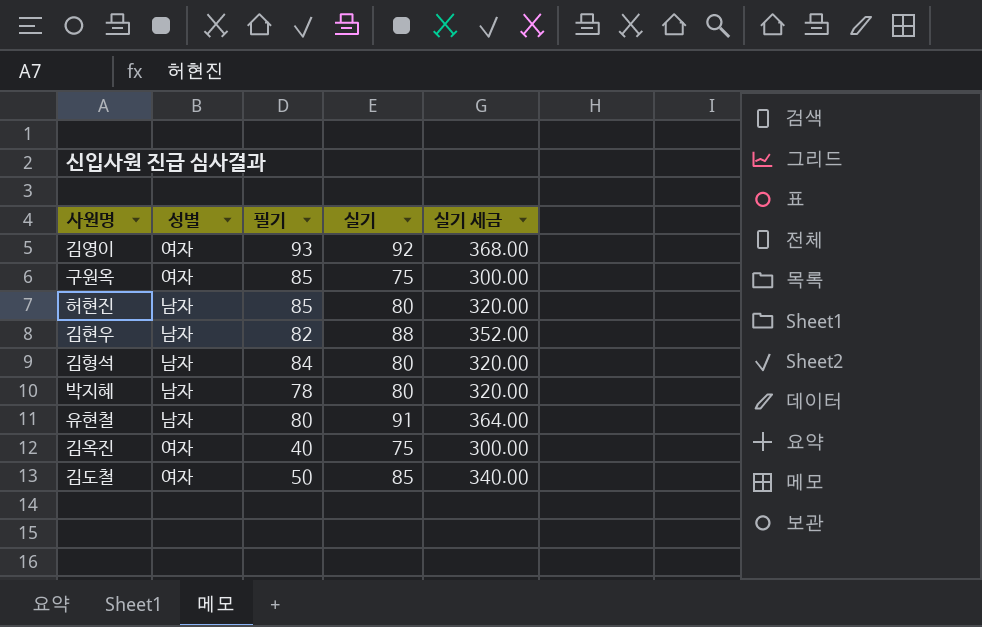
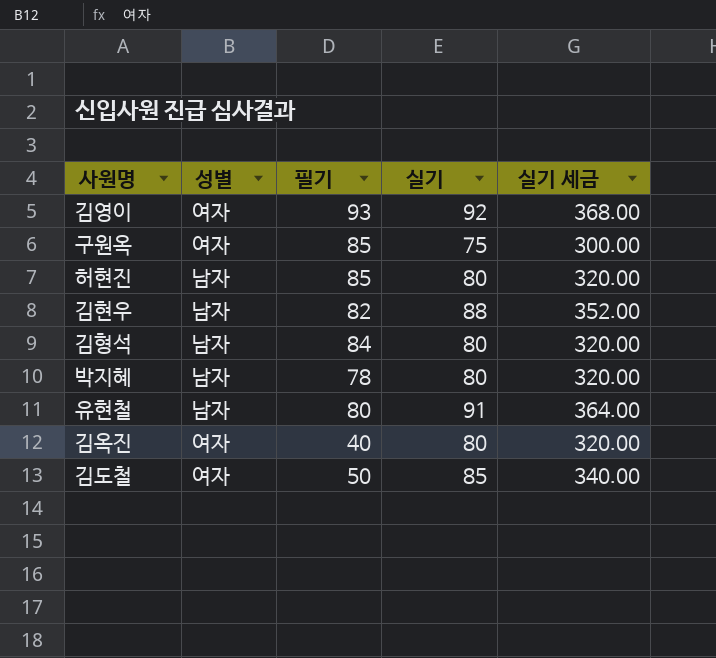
김옥진 | 실기: 75 -> 80
김옥진 | 실기 세금: 300.00 -> 320.00

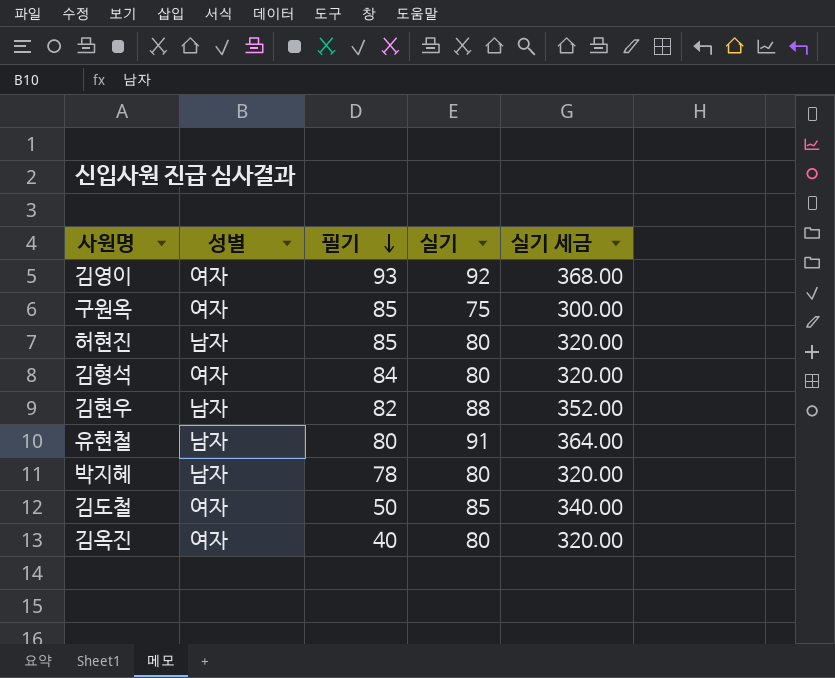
row order: none -> 필기 descending
김형석 | 성별: 남자 -> 여자

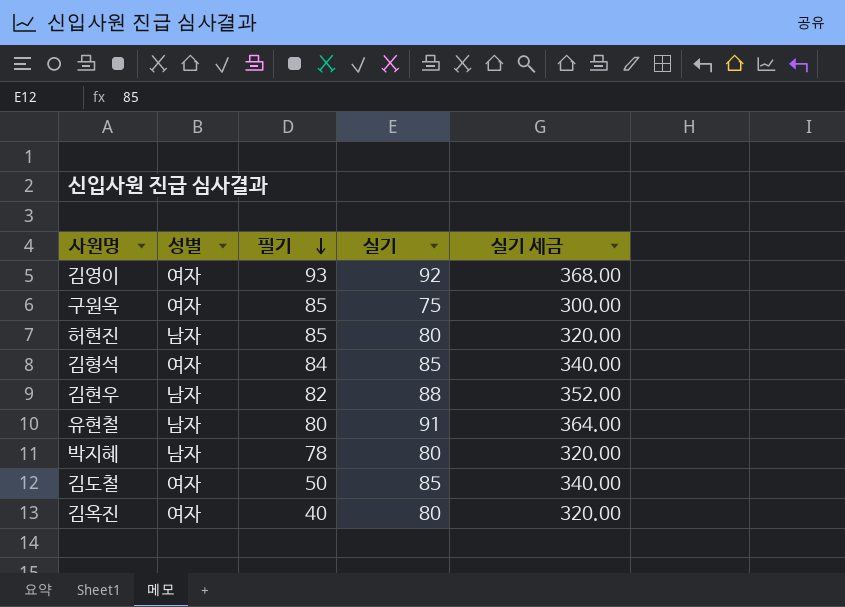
김형석 | 실기: 80 -> 85
김형석 | 실기 세금: 320.00 -> 340.00

